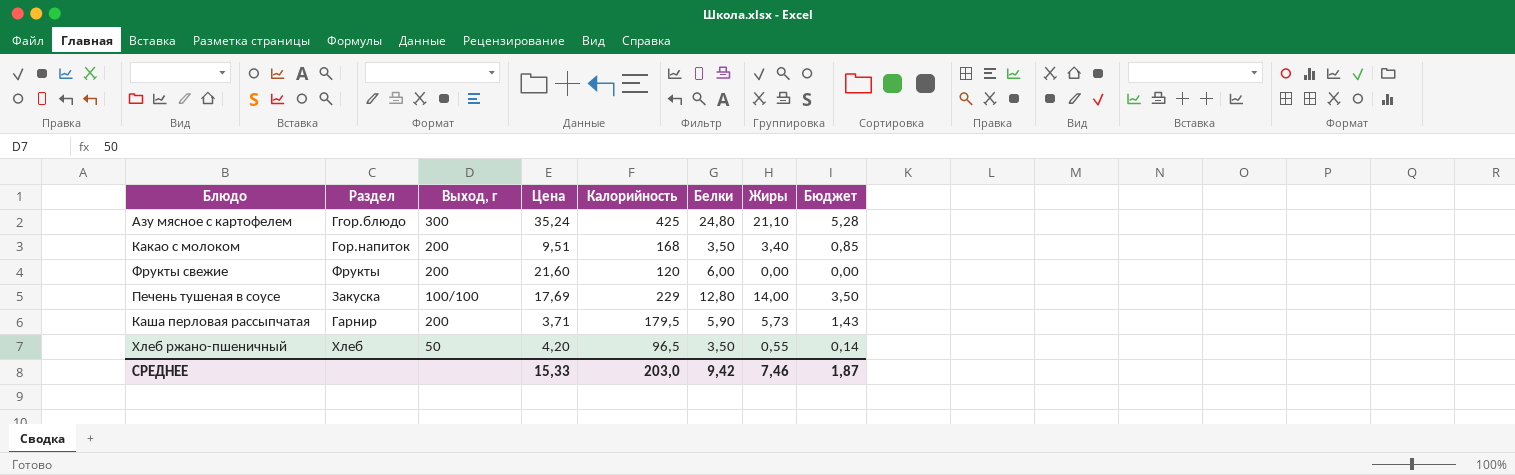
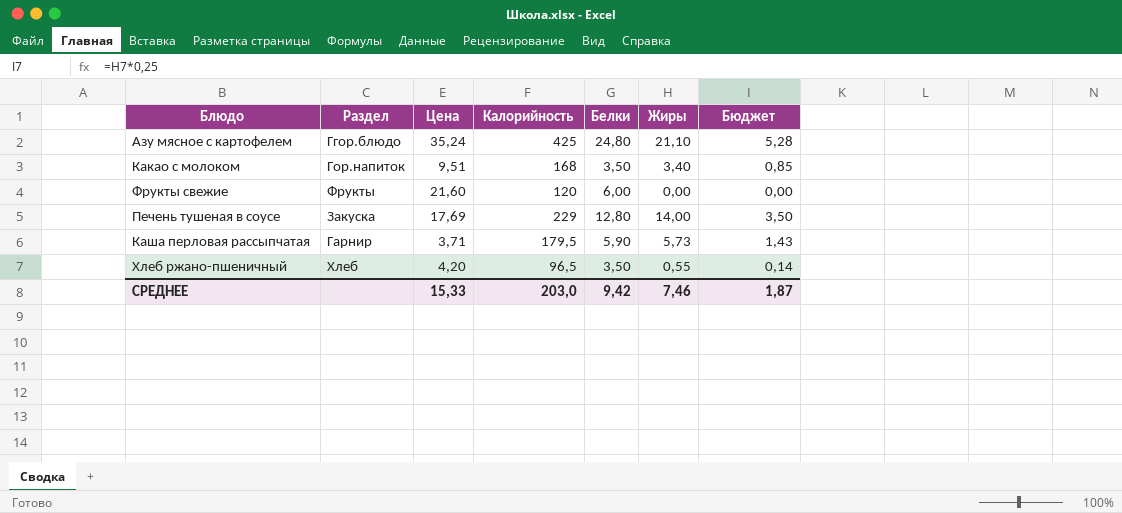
column Выход, г | position: 3 -> none

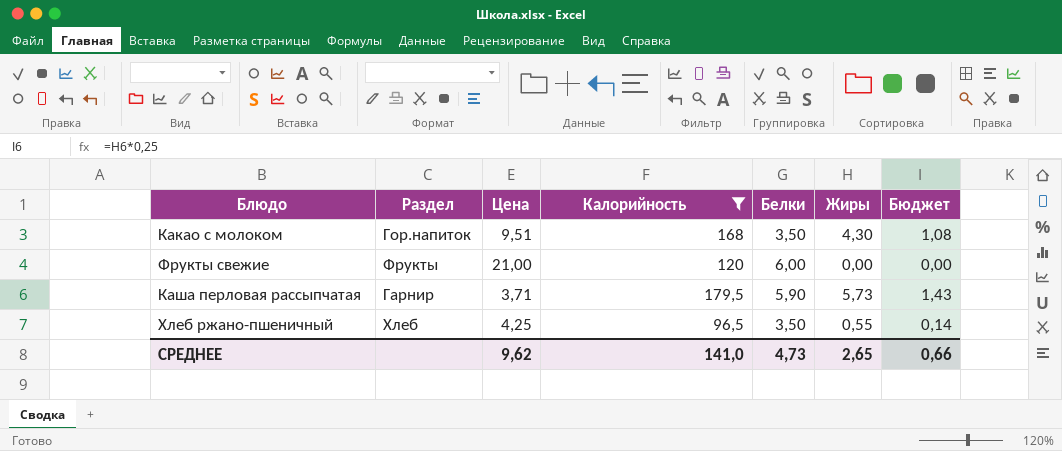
filter: none -> Калорийность <= 179,5
Какао с молоком | Жиры: 3,40 -> 4,30
Какао с молоком | Бюджет: 0,85 -> 1,08
Фрукты свежие | Цена: 21,60 -> 21,00
Хлеб ржано-пшеничный | Цена: 4,20 -> 4,25
СРЕДНЕЕ | Цена: 15,33 -> 9,62
СРЕДНЕЕ | Калорийность: 203,0 -> 141,0
СРЕДНЕЕ | Белки: 9,42 -> 4,73
СРЕДНЕЕ | Жиры: 7,46 -> 2,65
СРЕДНЕЕ | Бюджет: 1,87 -> 0,66

